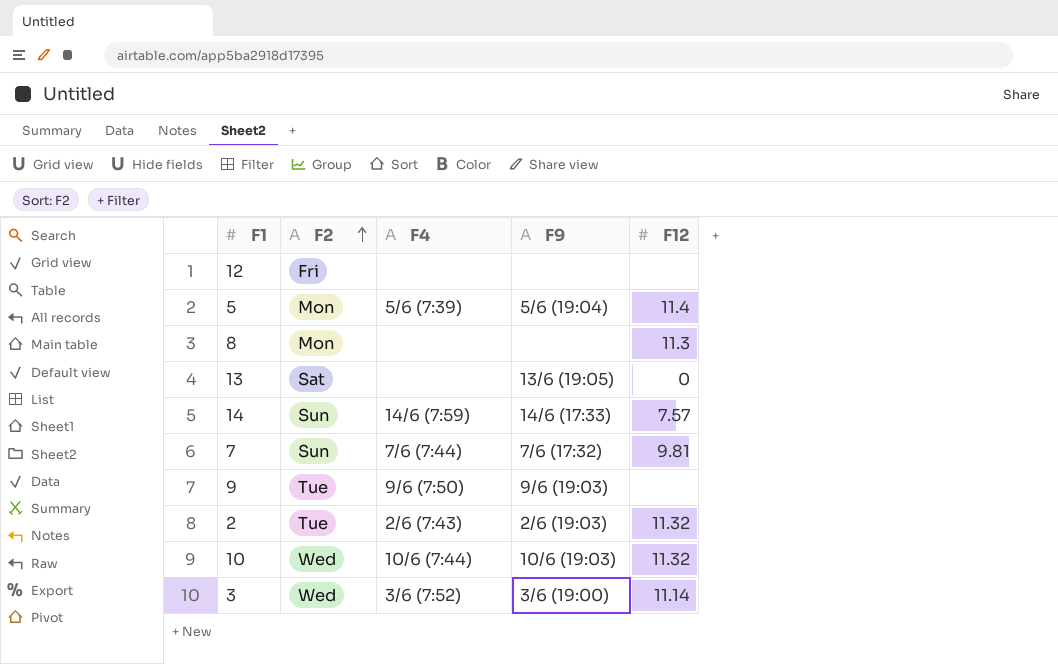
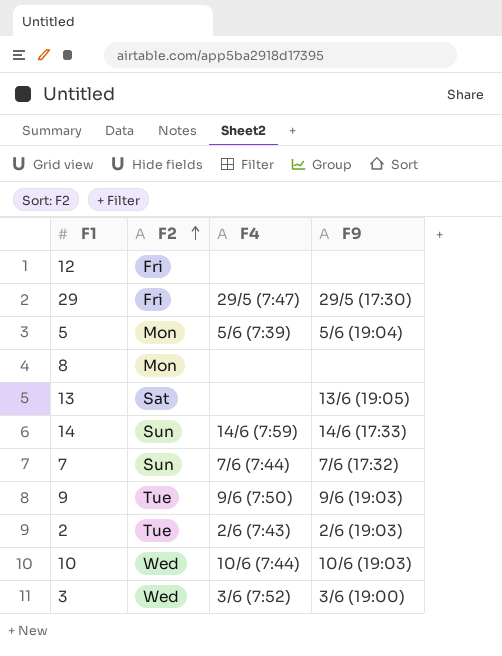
column F12 | position: 5 -> none
row 29: none -> Fri | 29/5 (7:47) | 29/5 (17:30)

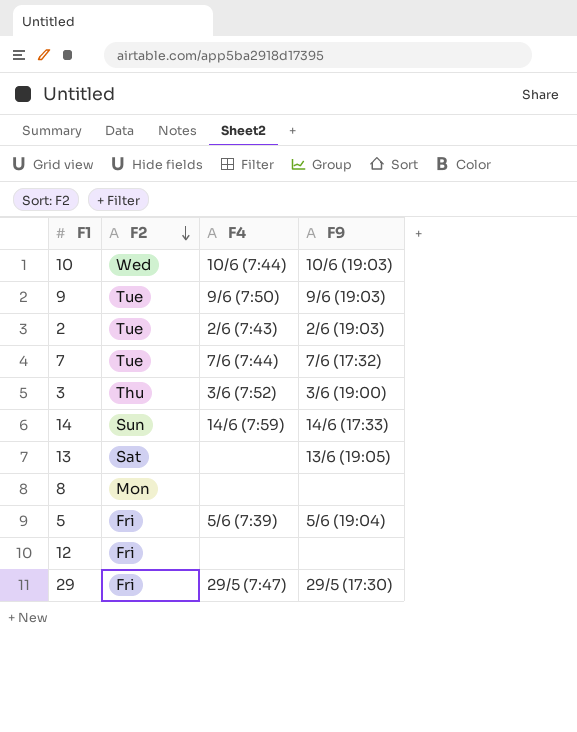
row order: F2 ascending -> F2 descending
7 | F2: Sun -> Tue
3 | F2: Wed -> Thu
5 | F2: Mon -> Fri

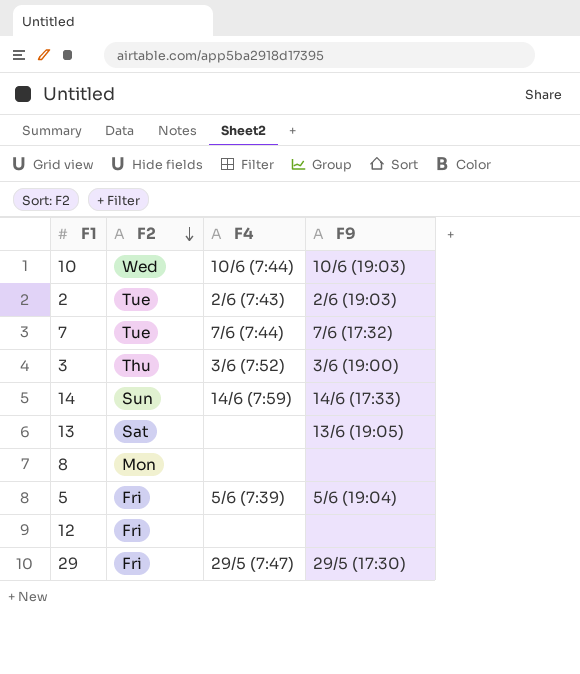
row 9: Tue | 9/6 (7:50) | 9/6 (19:03) -> none

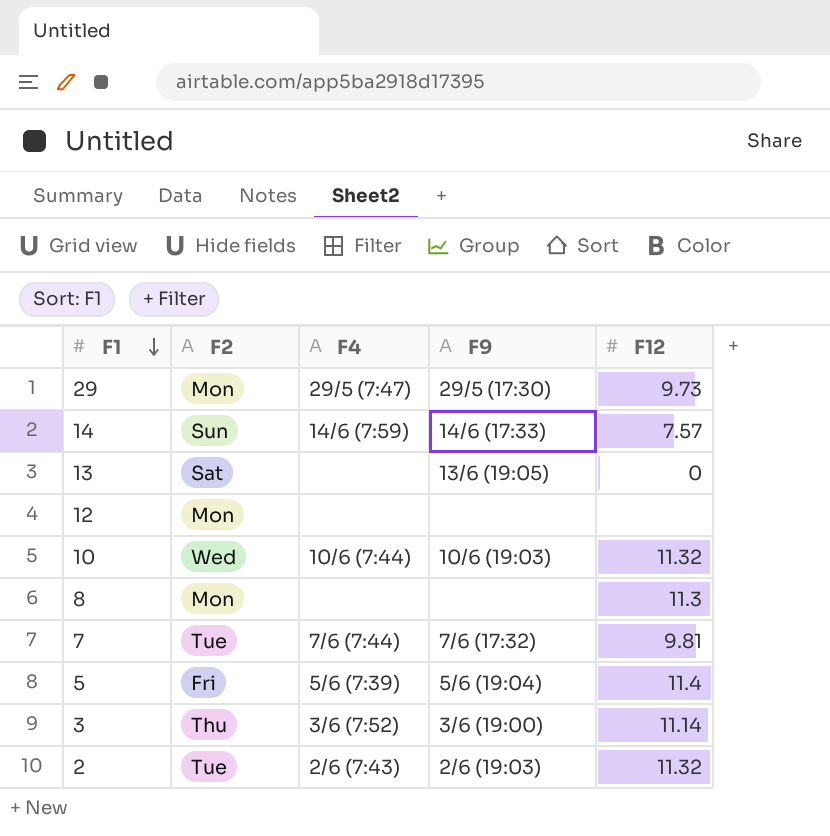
row order: F2 descending -> F1 descending
column F12 | position: none -> 5
29 | F2: Fri -> Mon
12 | F2: Fri -> Mon

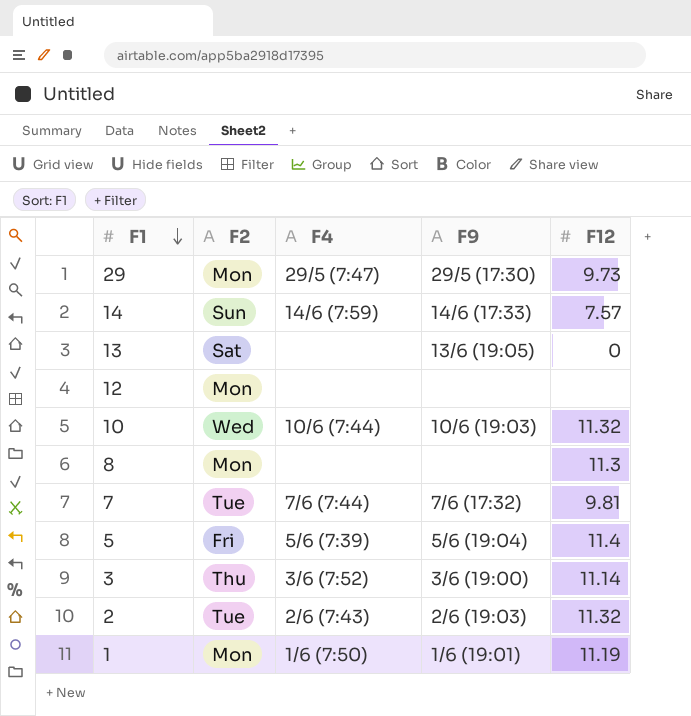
row 1: none -> Mon | 1/6 (7:50) | 1/6 (19:01) | 11.19

